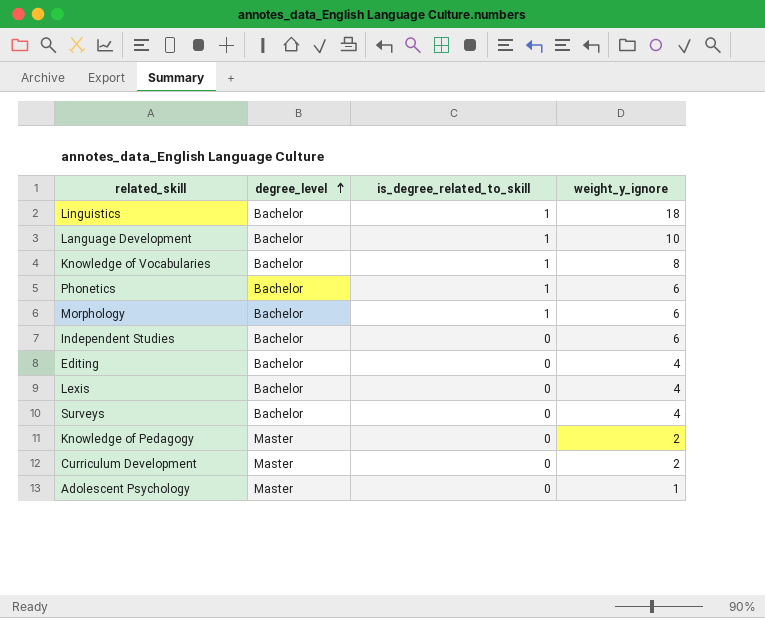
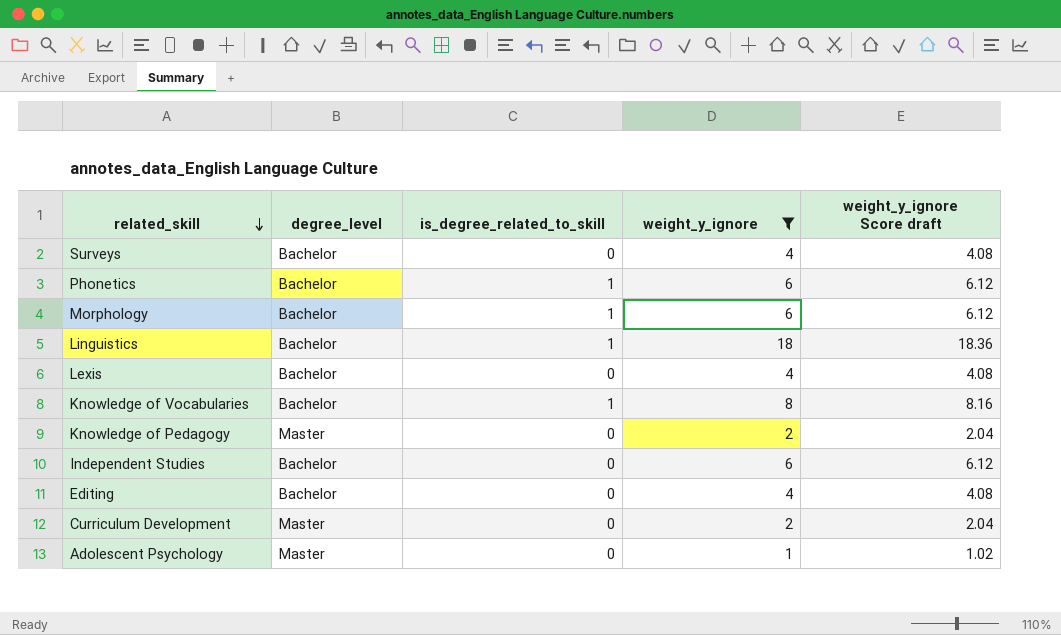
filter: none -> weight_y_ignore != 10
row order: degree_level ascending -> related_skill descending
column weight_y_ignore Score draft | formula: none -> [weight_y_ignore] * 1.02

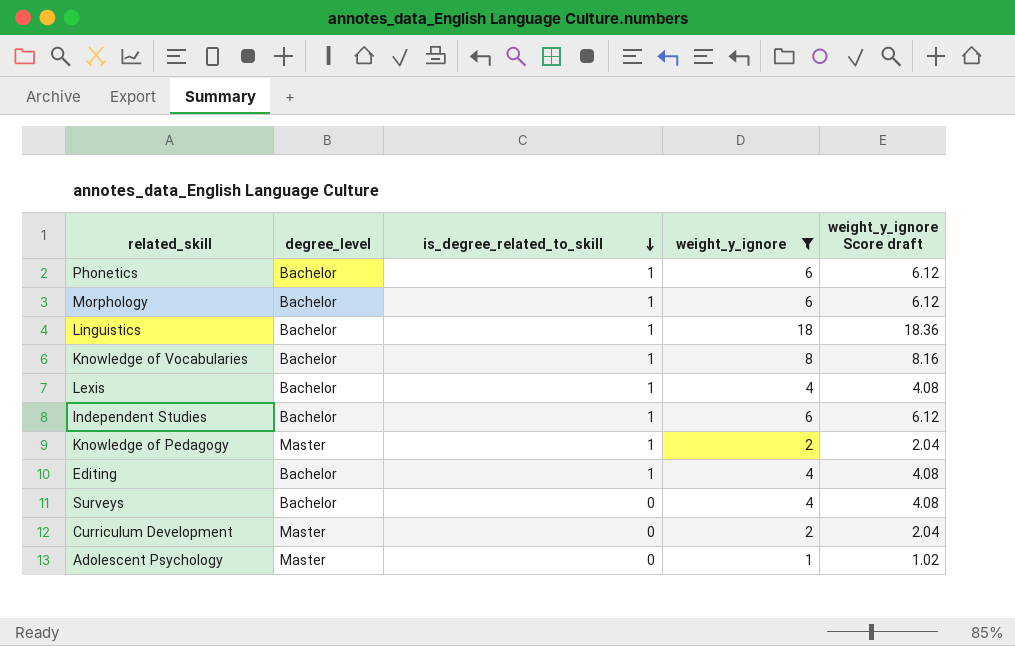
row order: related_skill descending -> is_degree_related_to_skill descending
Lexis | is_degree_related_to_skill: 0 -> 1
Independent Studies | is_degree_related_to_skill: 0 -> 1
Knowledge of Pedagogy | is_degree_related_to_skill: 0 -> 1
Editing | is_degree_related_to_skill: 0 -> 1

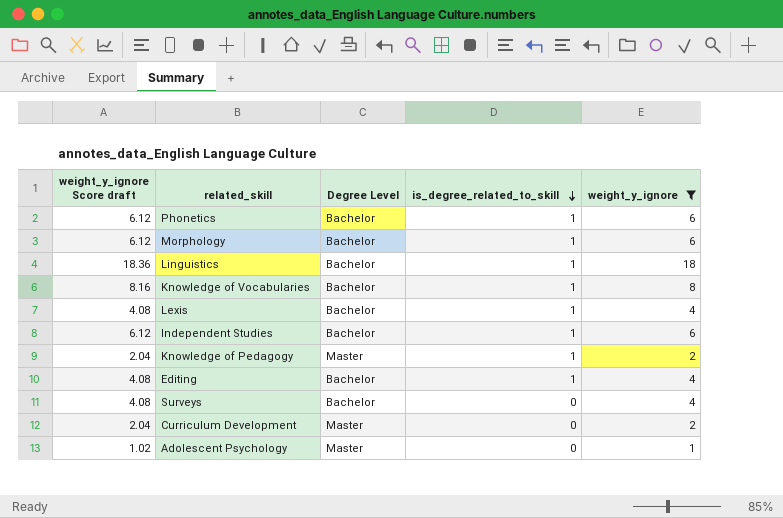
column weight_y_ignore Score draft | position: 5 -> 1
column name: degree_level -> Degree Level

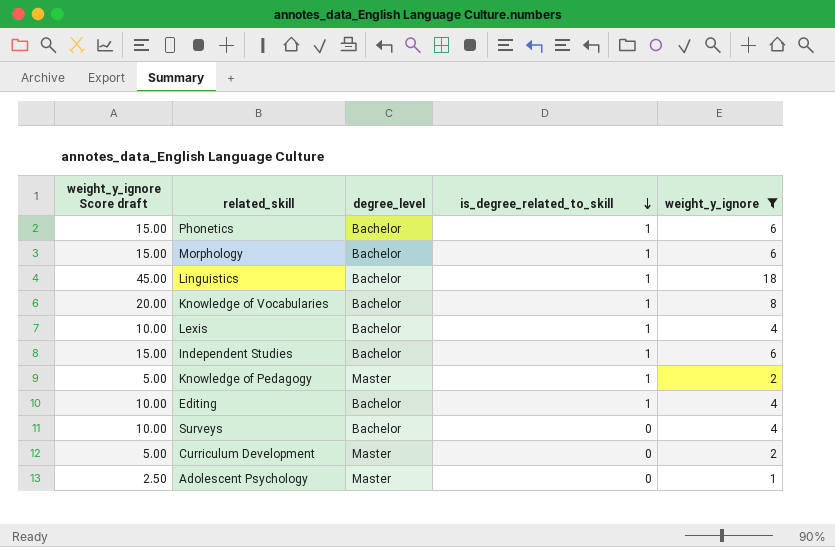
column weight_y_ignore Score draft | formula: [weight_y_ignore] * 1.02 -> [weight_y_ignore] * 2.5
column name: Degree Level -> degree_level

